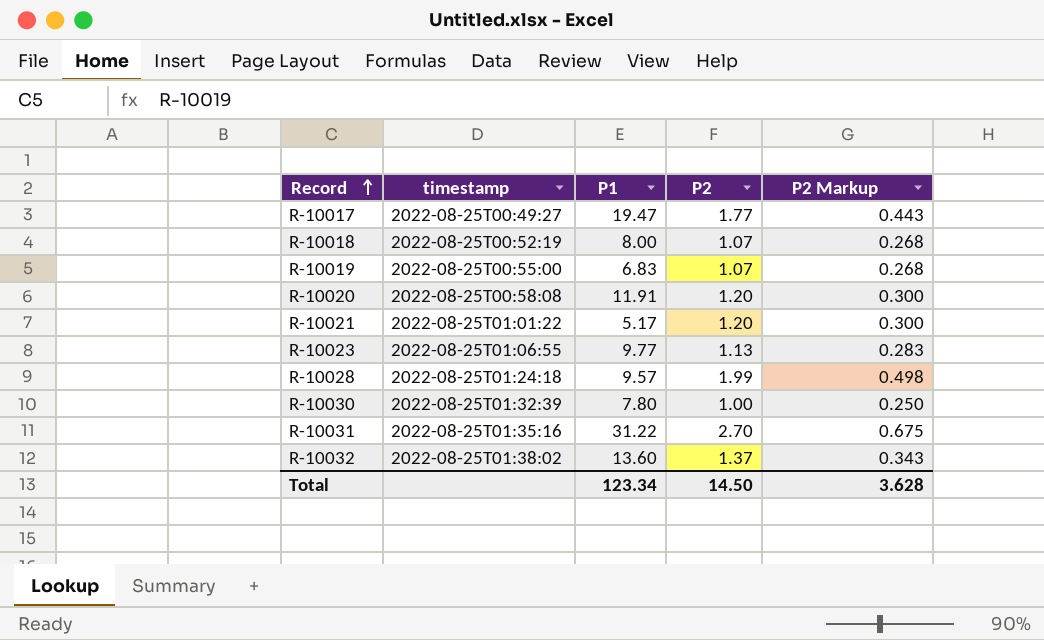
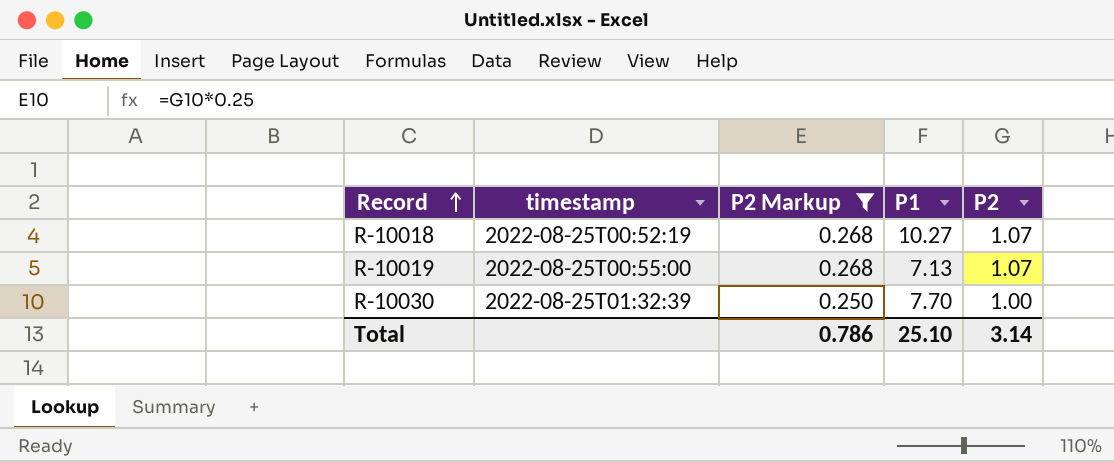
filter: none -> P2 Markup <= 0.268
column P2 Markup | position: 5 -> 3
R-10018 | P1: 8.00 -> 10.27
R-10019 | P1: 6.83 -> 7.13
R-10030 | P1: 7.80 -> 7.70
Total | P2 Markup: 3.628 -> 0.786
Total | P1: 123.34 -> 25.10
Total | P2: 14.50 -> 3.14

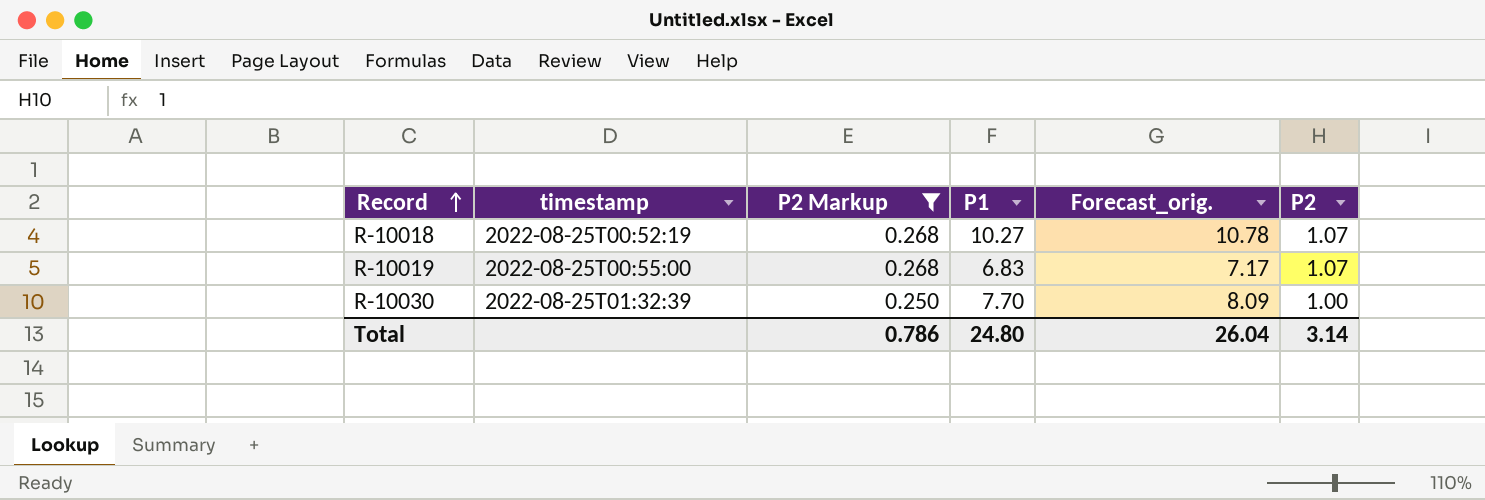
column Forecast_orig. | formula: none -> [P1] * 1.05
R-10019 | P1: 7.13 -> 6.83
Total | P1: 25.10 -> 24.80

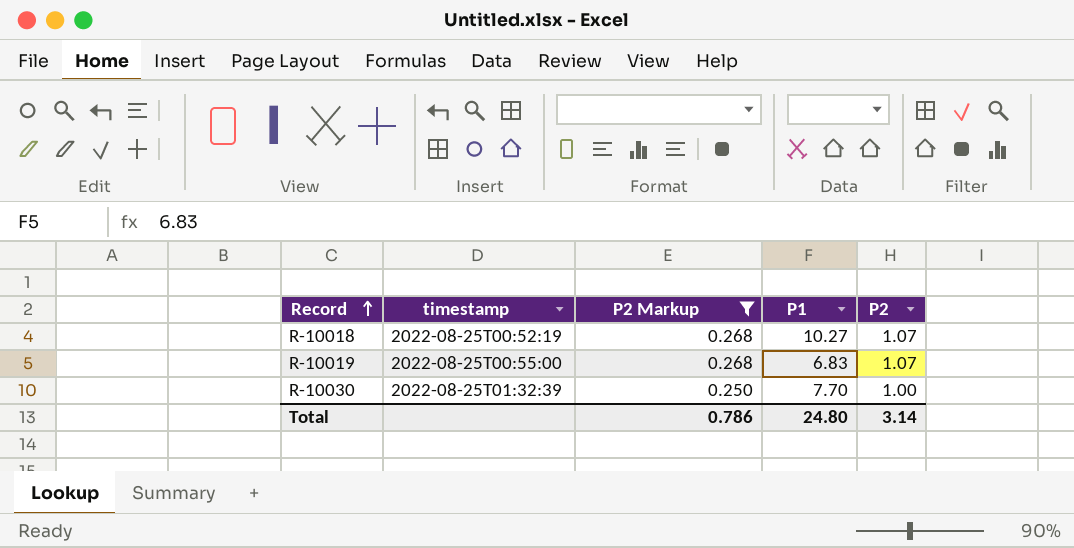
column Forecast_orig. | formula: [P1] * 1.05 -> none

